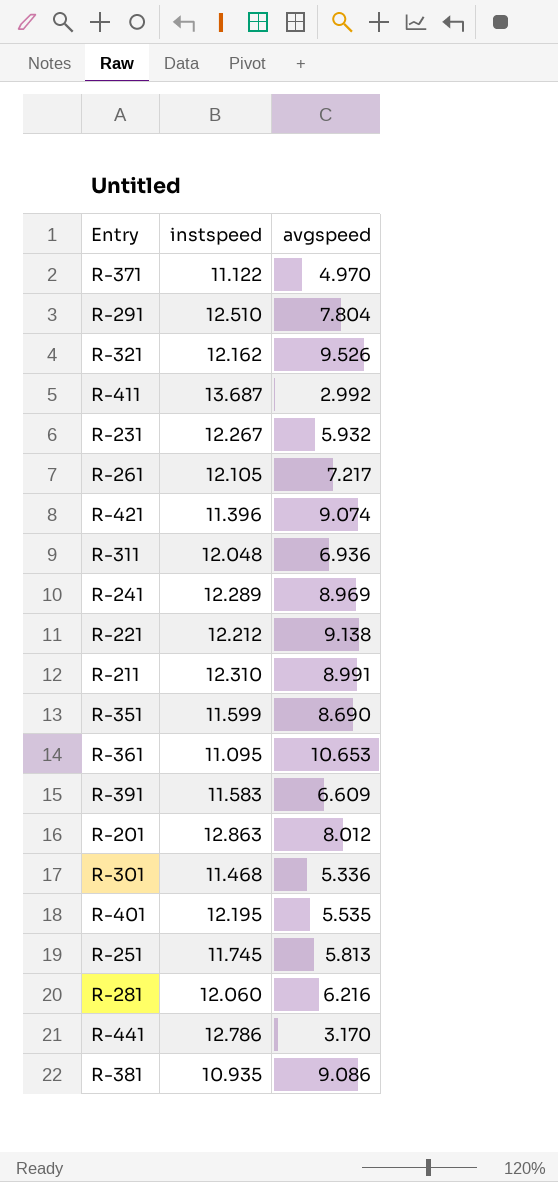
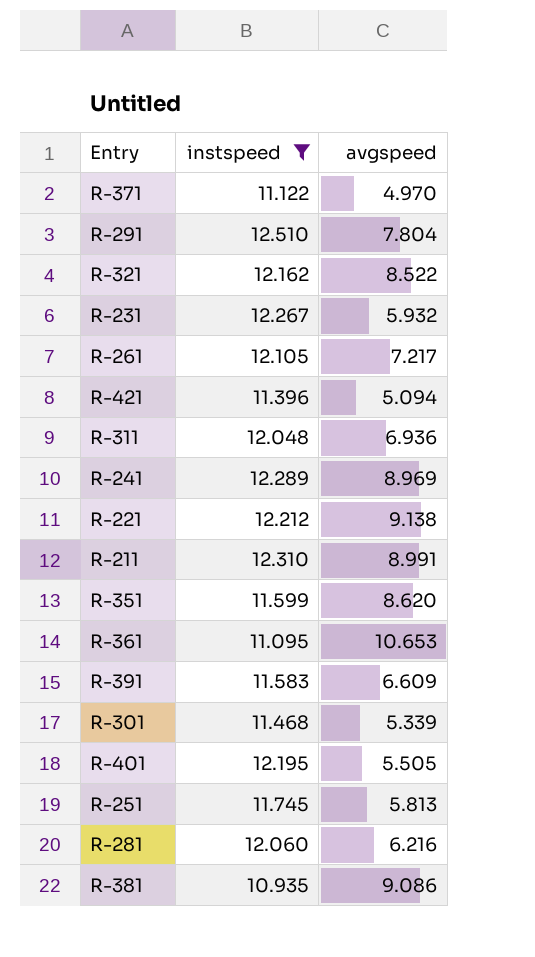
filter: none -> instspeed <= 12.510
R-321 | avgspeed: 9.526 -> 8.522
R-421 | avgspeed: 9.074 -> 5.094
R-351 | avgspeed: 8.690 -> 8.620
R-301 | avgspeed: 5.336 -> 5.339
R-401 | avgspeed: 5.535 -> 5.505

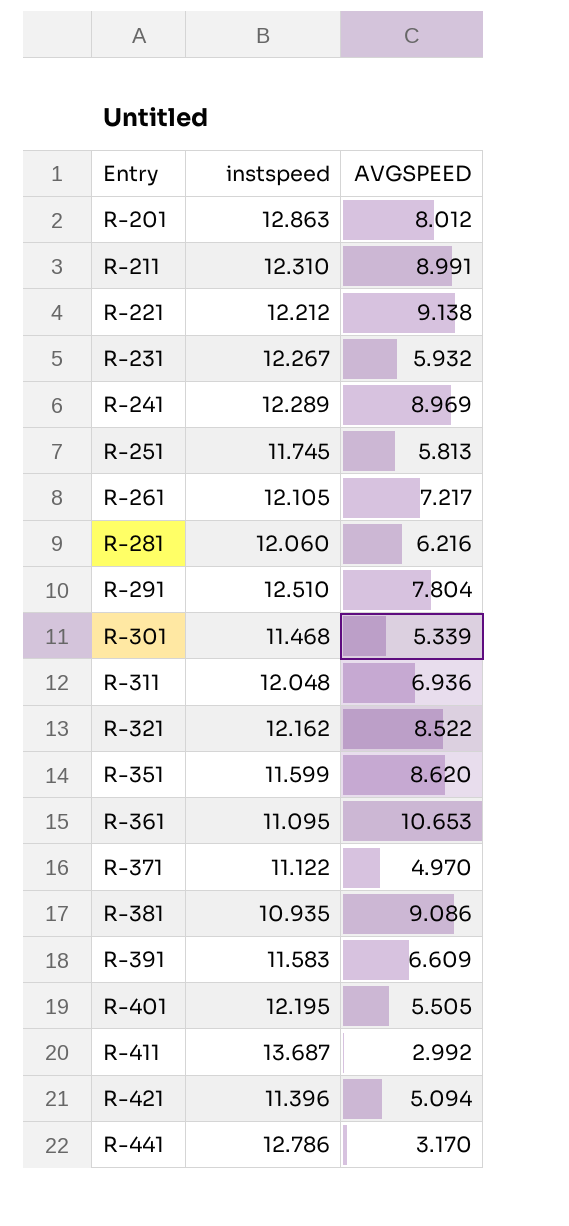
filter: instspeed <= 12.510 -> none
row order: none -> Entry ascending
column name: avgspeed -> AVGSPEED

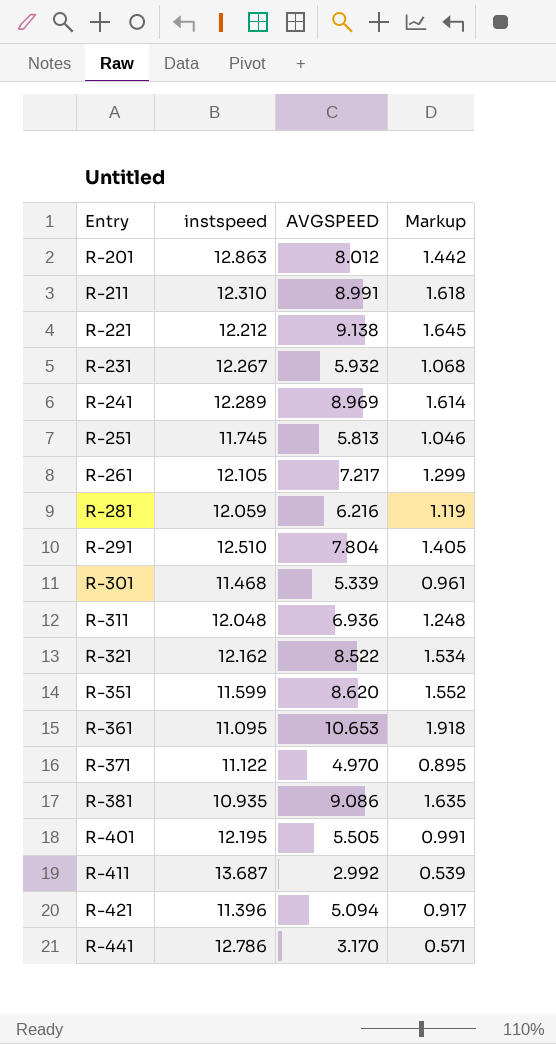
column Markup | formula: none -> [AVGSPEED] * 0.18
row R-391: 11.583 | 6.609 -> none
R-281 | instspeed: 12.060 -> 12.059

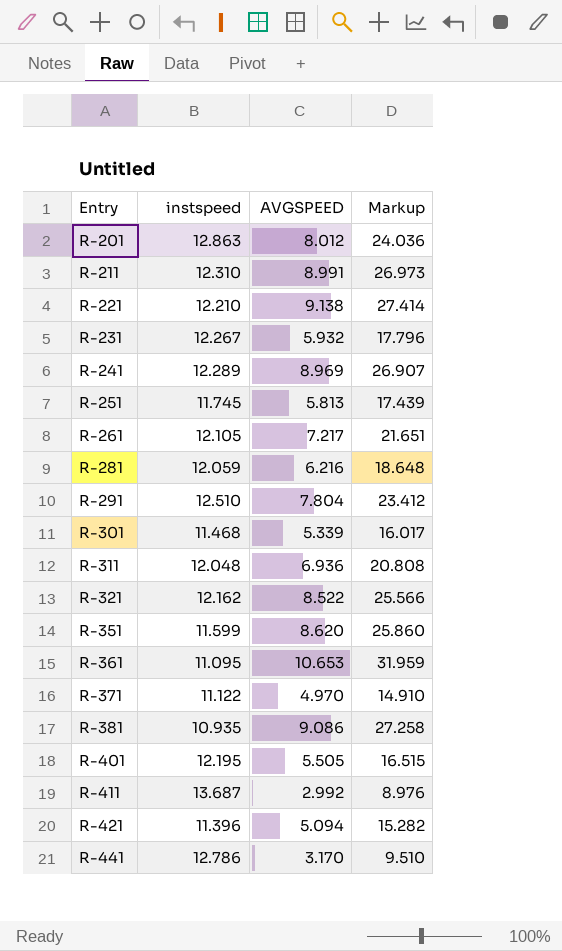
column Markup | formula: [AVGSPEED] * 0.18 -> [AVGSPEED] * 3
R-221 | instspeed: 12.212 -> 12.210

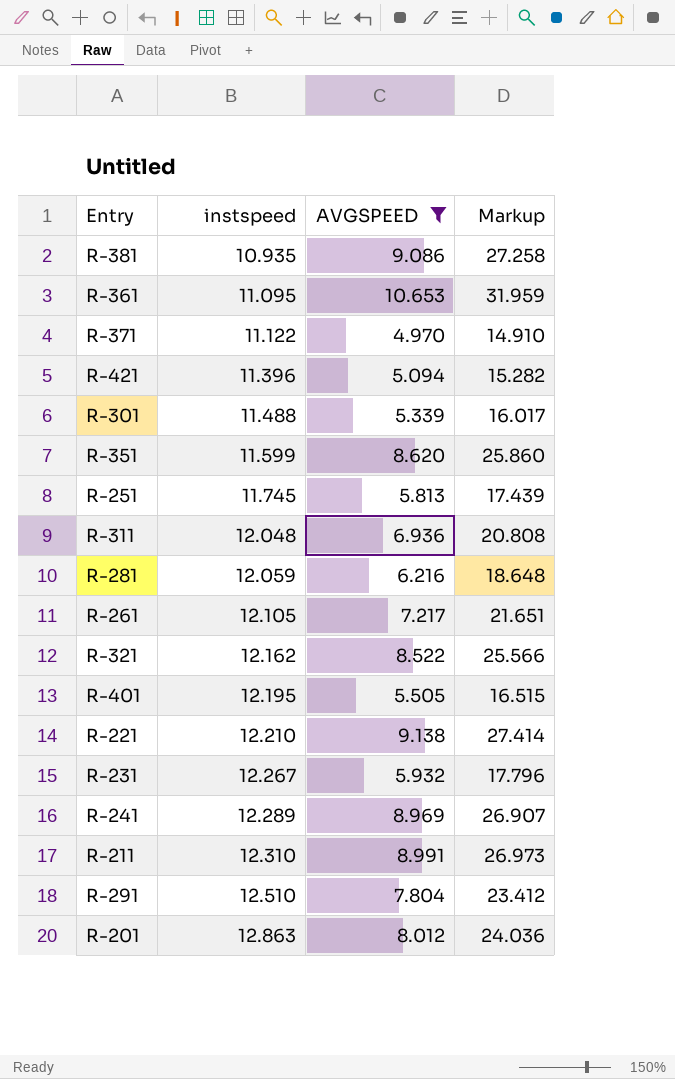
filter: none -> AVGSPEED >= 4.970
row order: Entry ascending -> instspeed ascending
R-301 | instspeed: 11.468 -> 11.488

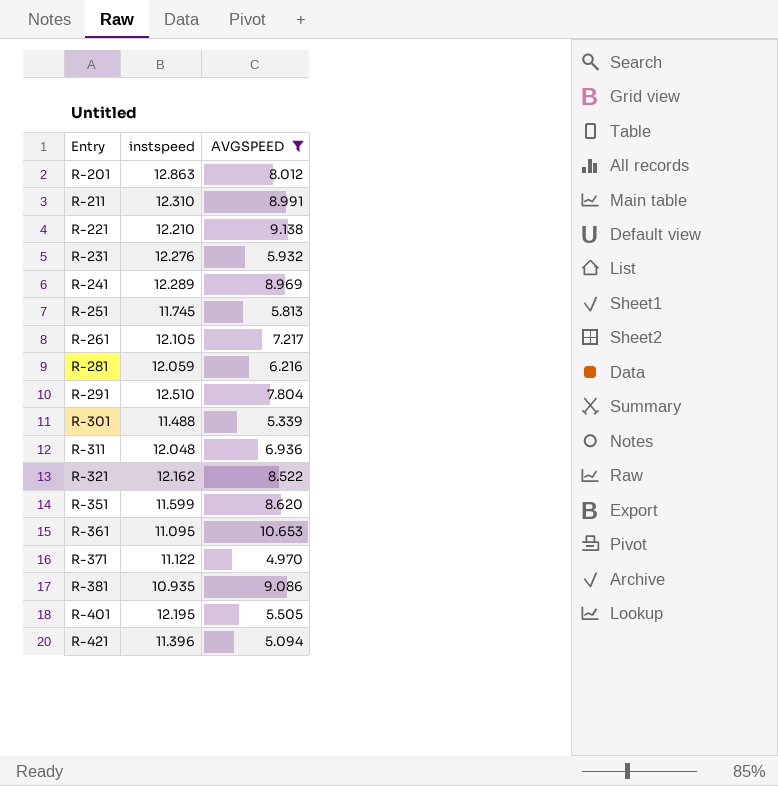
row order: instspeed ascending -> Entry ascending
column Markup | formula: [AVGSPEED] * 3 -> none
R-231 | instspeed: 12.267 -> 12.276

